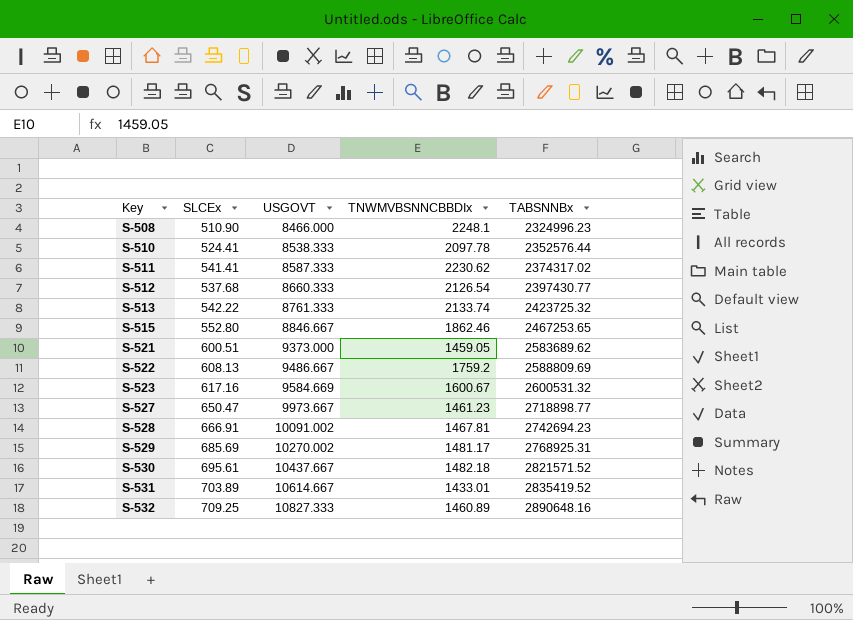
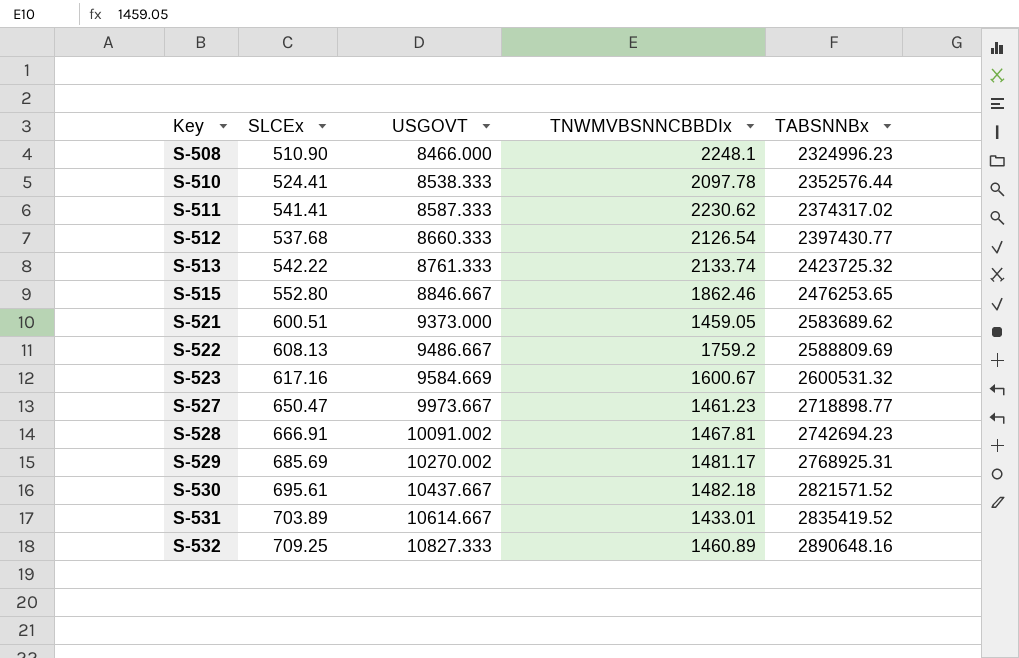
S-515 | TABSNNBx: 2467253.65 -> 2476253.65

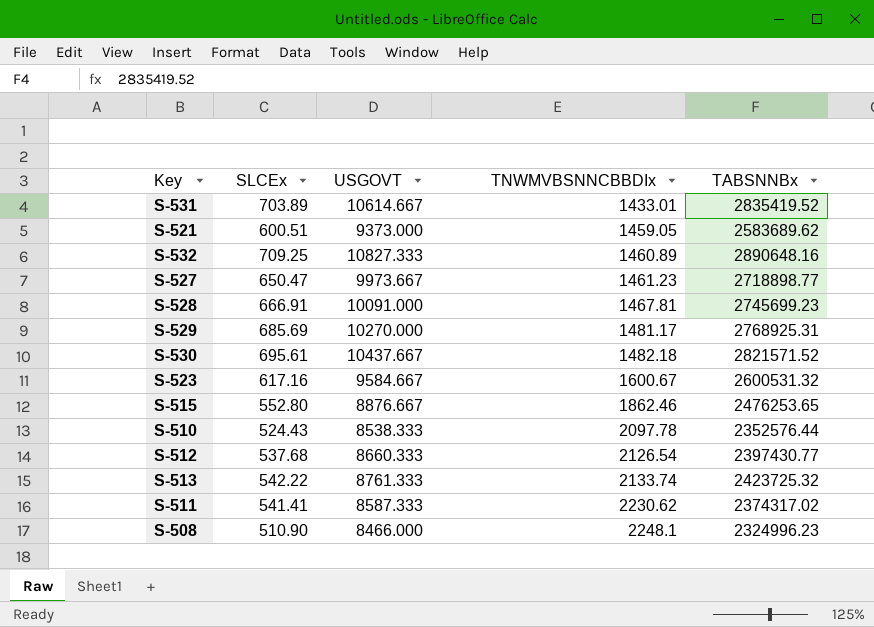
row order: Key ascending -> TNWMVBSNNCBBDIx ascending
row S-522: 608.13 | 9486.667 | 1759.2 | 2588809.69 -> none
S-528 | USGOVT: 10091.002 -> 10091.000
S-528 | TABSNNBx: 2742694.23 -> 2745699.23
S-529 | USGOVT: 10270.002 -> 10270.000
S-523 | USGOVT: 9584.669 -> 9584.667
S-515 | USGOVT: 8846.667 -> 8876.667
S-510 | SLCEx: 524.41 -> 524.43

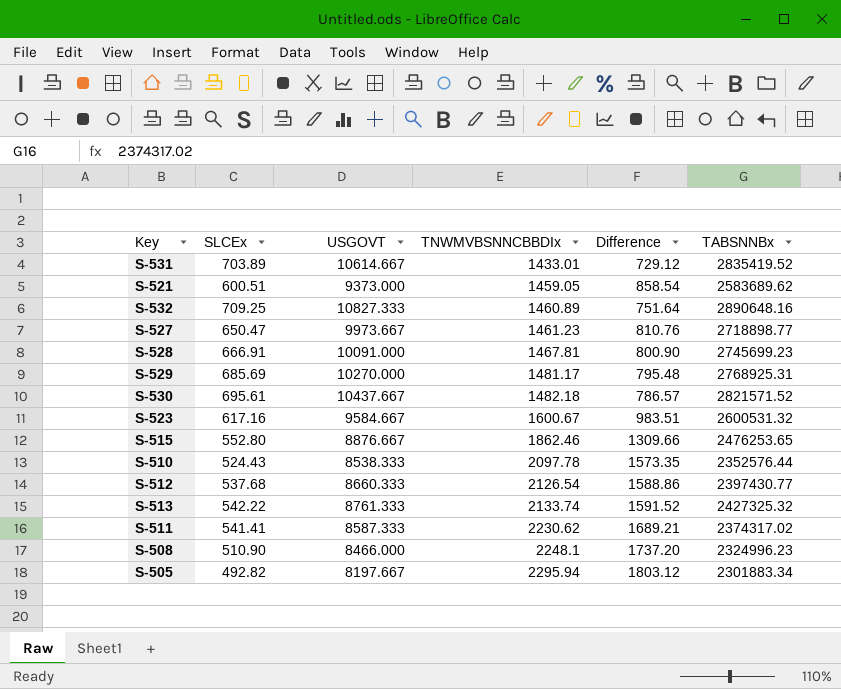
column Difference | formula: none -> [TNWMVBSNNCBBDIx] - [SLCEx]
S-513 | TABSNNBx: 2423725.32 -> 2427325.32
row S-505: none -> 492.82 | 8197.667 | 2295.94 | 1803.12 | 2301883.34

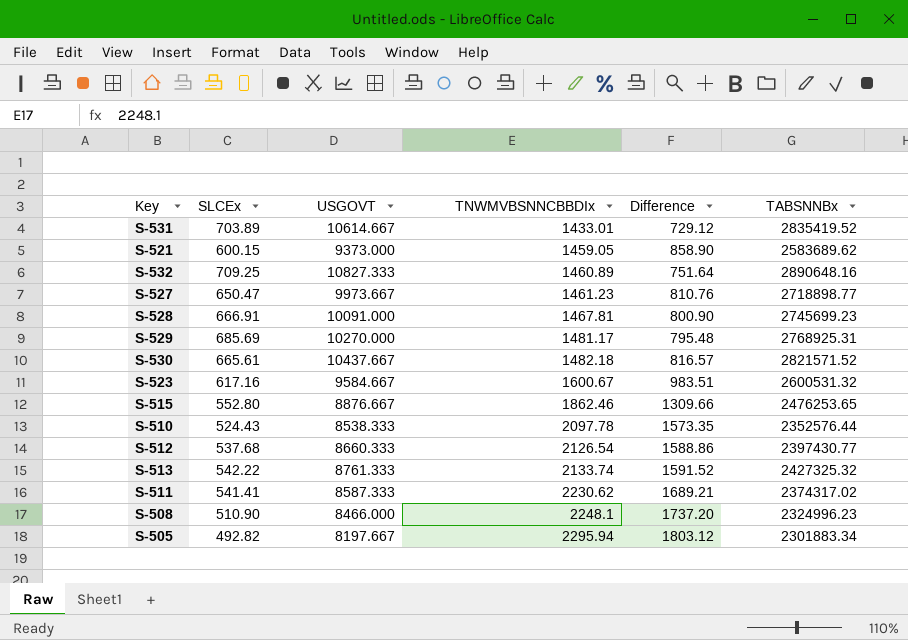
S-521 | SLCEx: 600.51 -> 600.15
S-521 | Difference: 858.54 -> 858.90
S-530 | SLCEx: 695.61 -> 665.61
S-530 | Difference: 786.57 -> 816.57

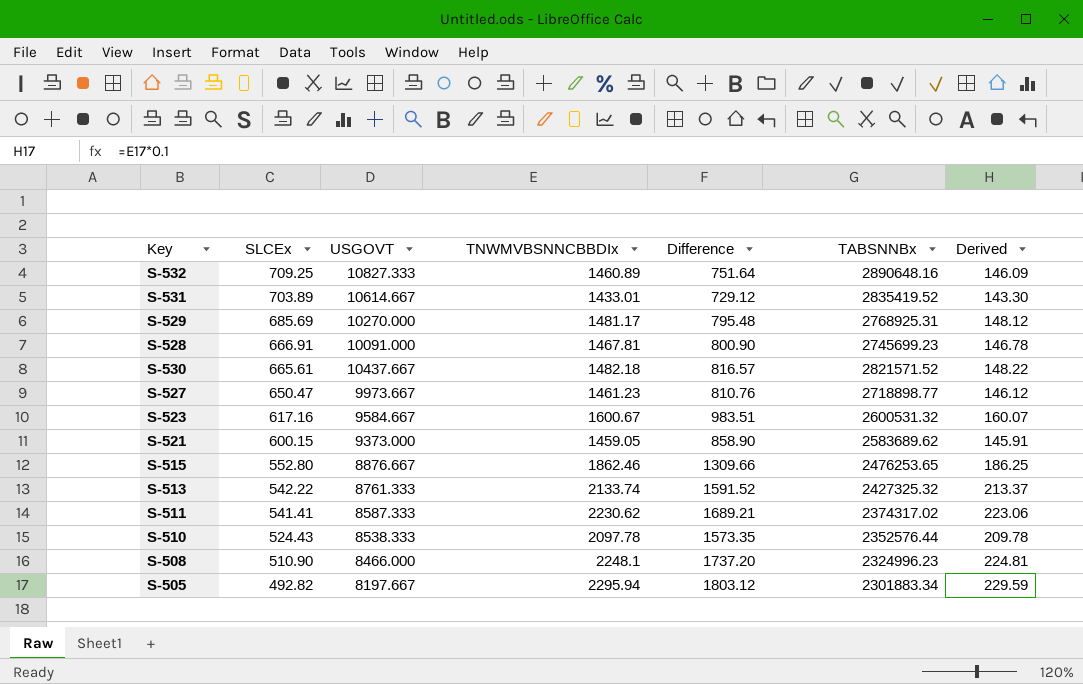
row order: TNWMVBSNNCBBDIx ascending -> SLCEx descending
column Derived | formula: none -> [TNWMVBSNNCBBDIx] * 0.1
row S-512: 537.68 | 8660.333 | 2126.54 | 1588.86 | 2397430.77 -> none

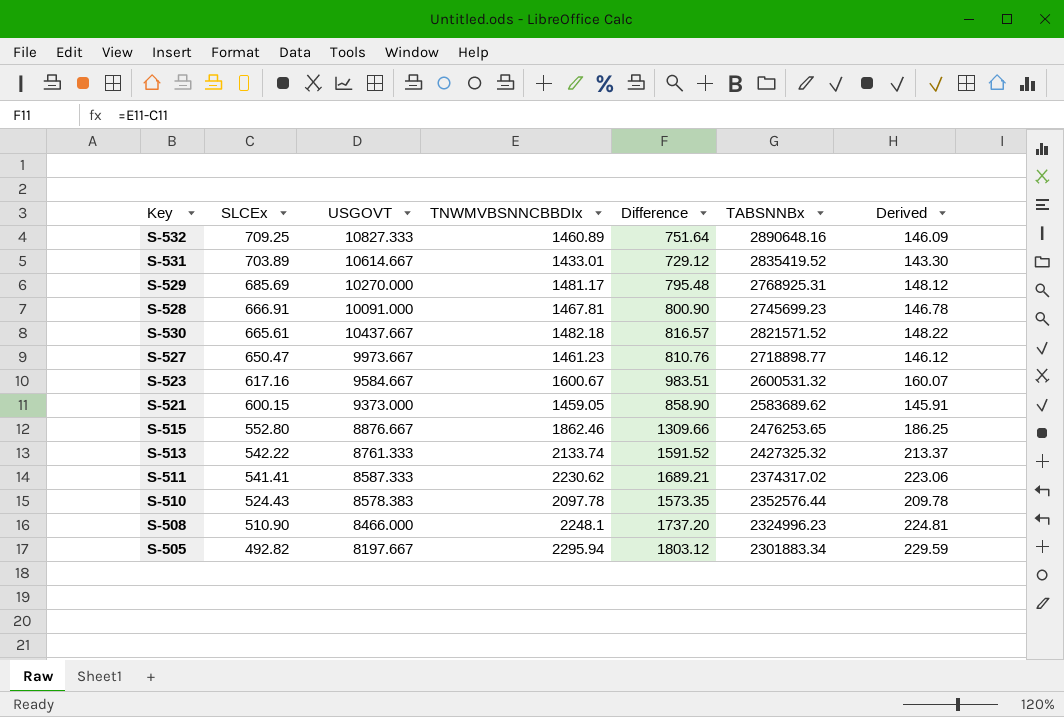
S-510 | USGOVT: 8538.333 -> 8578.383

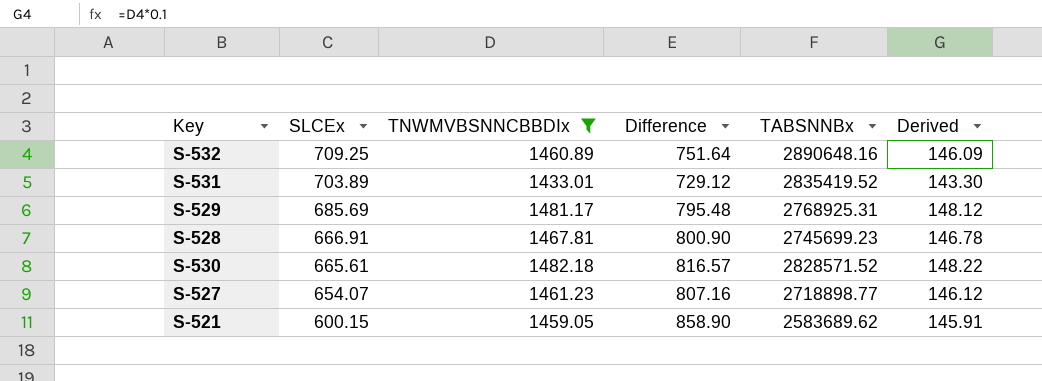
filter: none -> TNWMVBSNNCBBDIx <= 1482.18
column USGOVT | position: 3 -> none
S-530 | TABSNNBx: 2821571.52 -> 2828571.52
S-527 | SLCEx: 650.47 -> 654.07
S-527 | Difference: 810.76 -> 807.16

